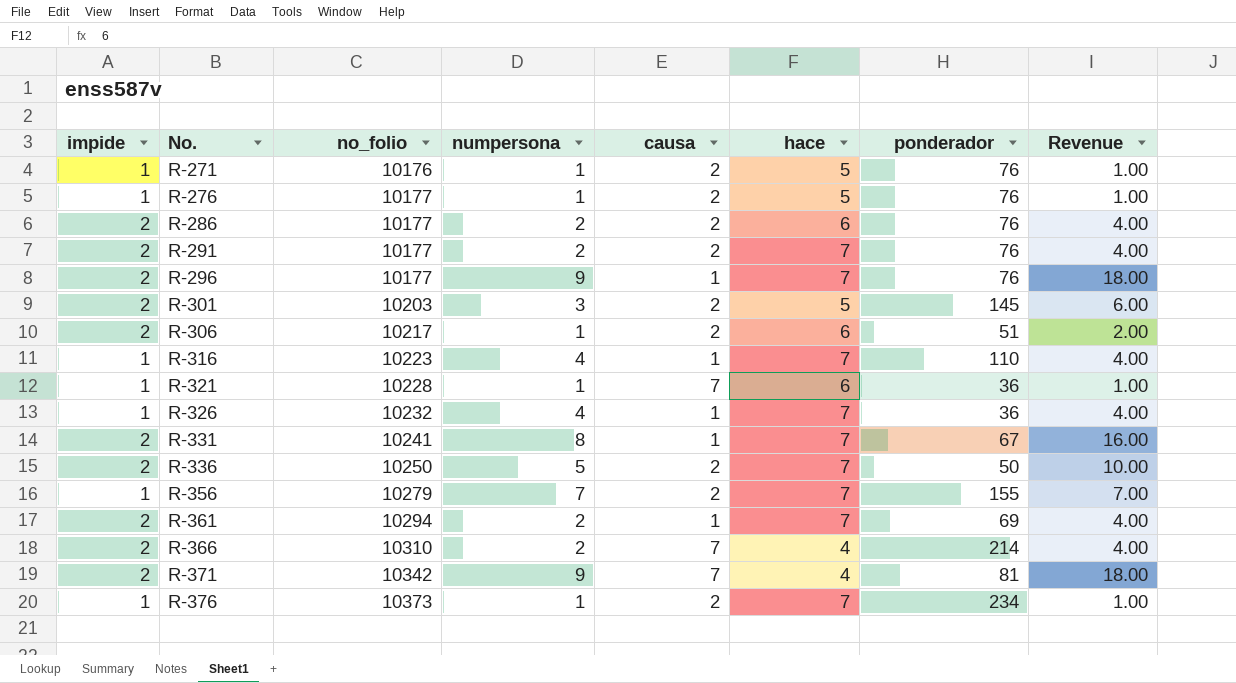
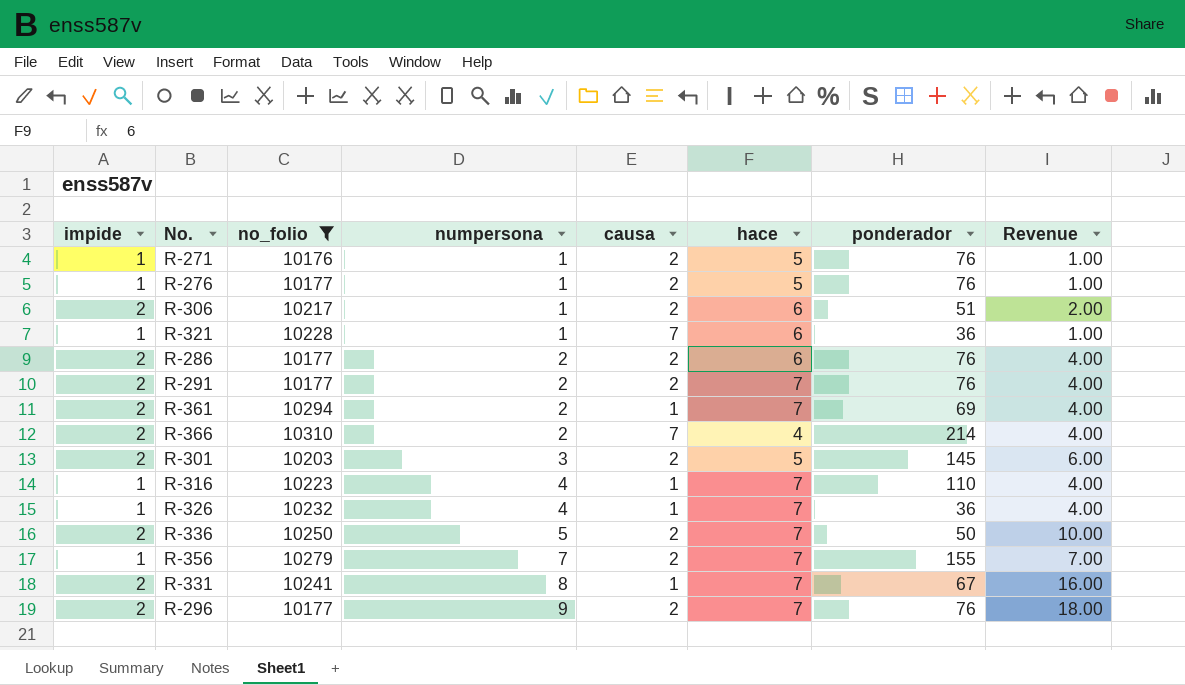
filter: none -> no_folio <= 10310
row order: No. ascending -> numpersona ascending
R-296 | causa: 1 -> 2

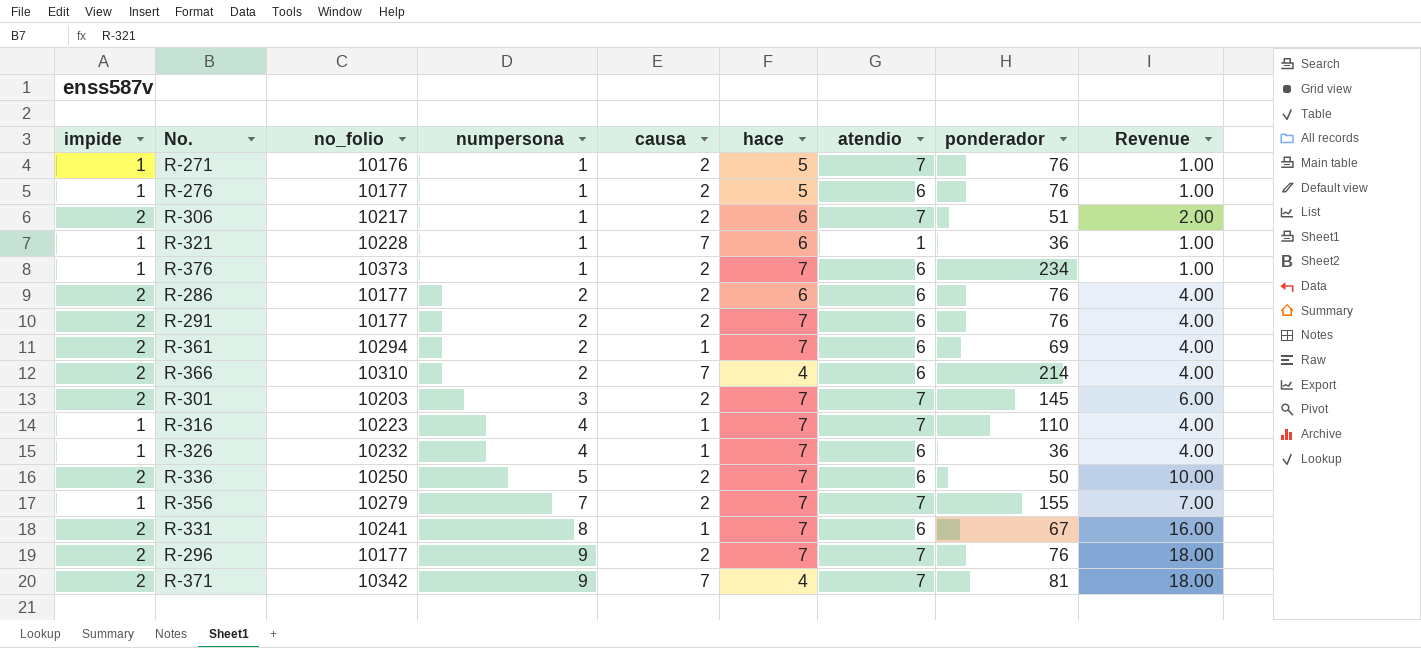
filter: no_folio <= 10310 -> none
column atendio | position: none -> 7
R-301 | hace: 5 -> 7

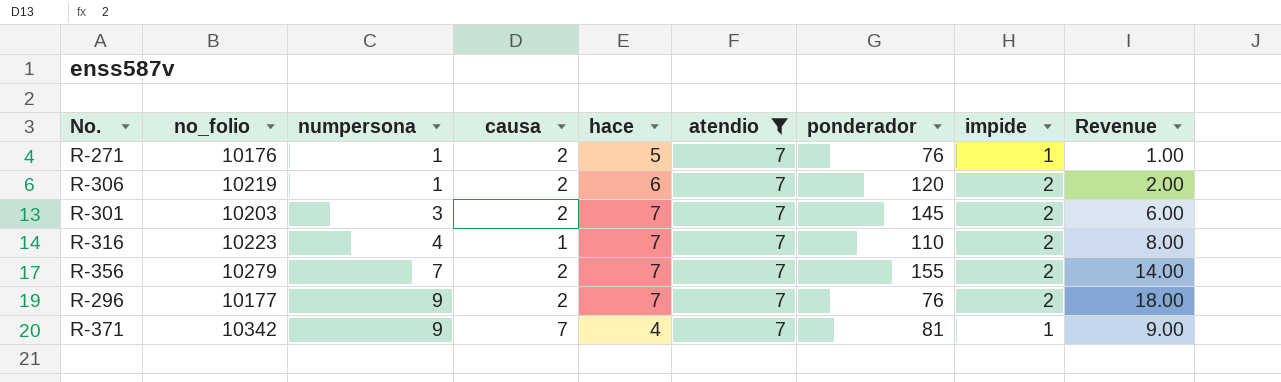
filter: none -> atendio = 7
column impide | position: 1 -> 8
R-306 | no_folio: 10217 -> 10219
R-306 | ponderador: 51 -> 120
R-316 | impide: 1 -> 2
R-316 | Revenue: 4.00 -> 8.00
R-356 | impide: 1 -> 2
R-356 | Revenue: 7.00 -> 14.00
R-371 | impide: 2 -> 1
R-371 | Revenue: 18.00 -> 9.00

